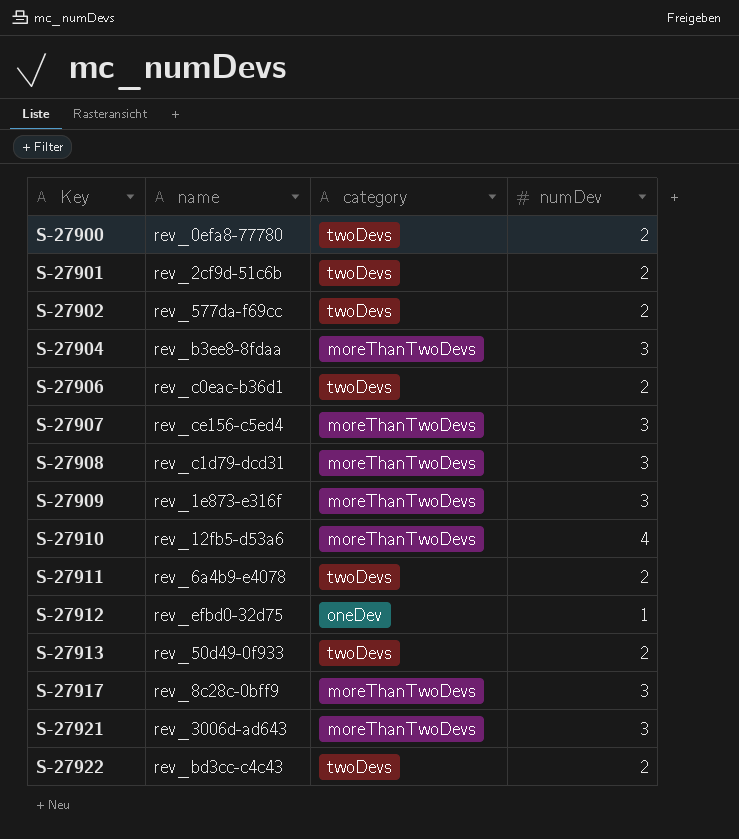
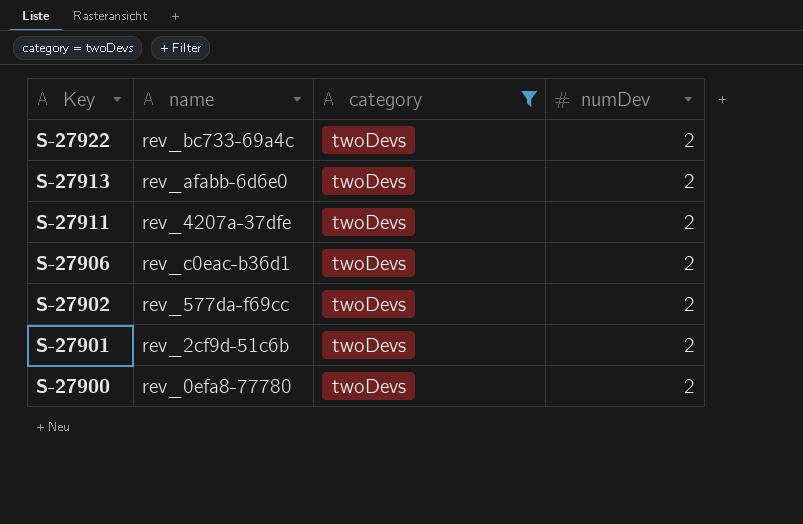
filter: none -> category = twoDevs
row order: Key ascending -> Key descending
S-27922 | name: rev_bd3cc-c4c43 -> rev_bc733-69a4c
S-27913 | name: rev_50d49-0f933 -> rev_afabb-6d6e0
S-27911 | name: rev_6a4b9-e4078 -> rev_4207a-37dfe

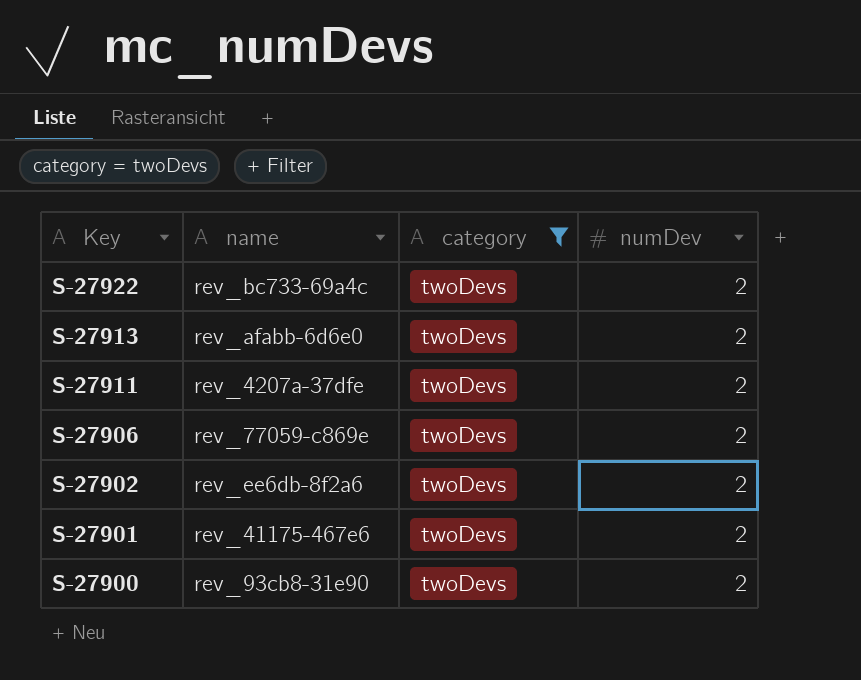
S-27906 | name: rev_c0eac-b36d1 -> rev_77059-c869e
S-27902 | name: rev_577da-f69cc -> rev_ee6db-8f2a6
S-27901 | name: rev_2cf9d-51c6b -> rev_41175-467e6
S-27900 | name: rev_0efa8-77780 -> rev_93cb8-31e90

